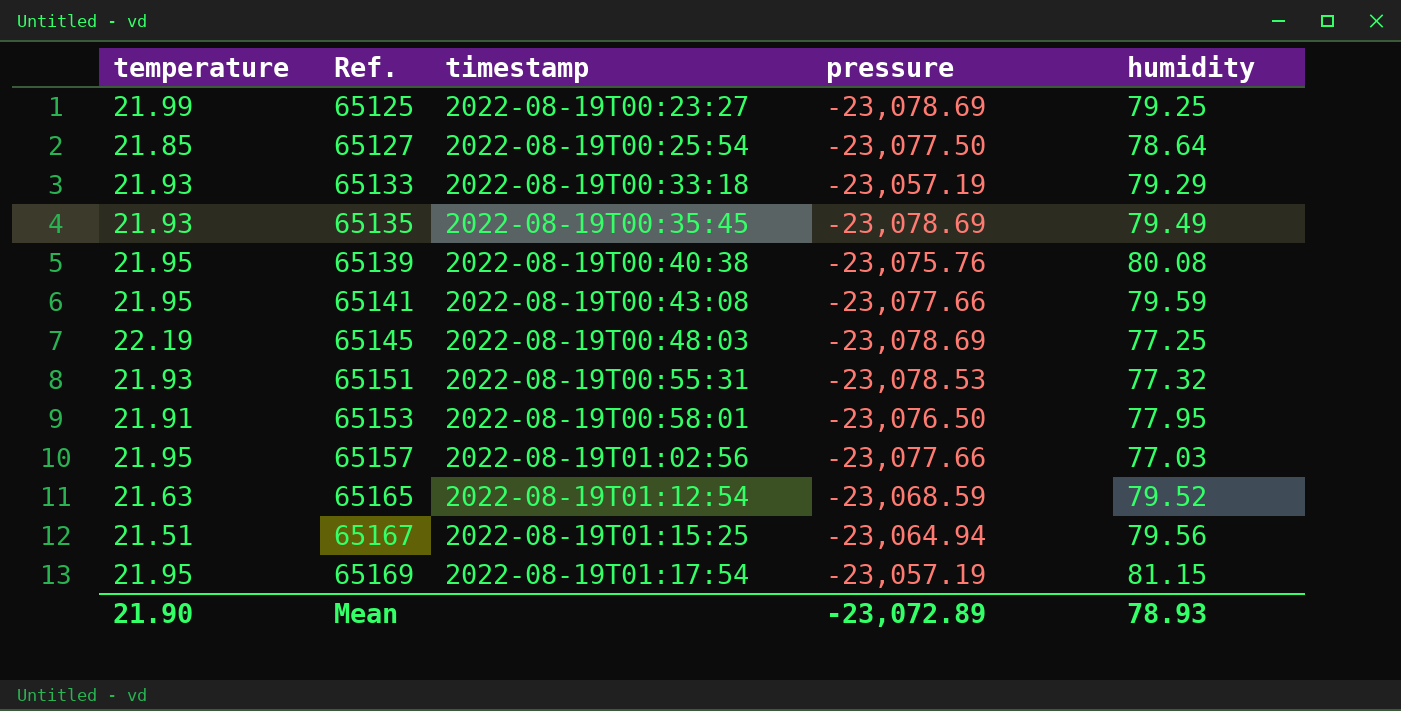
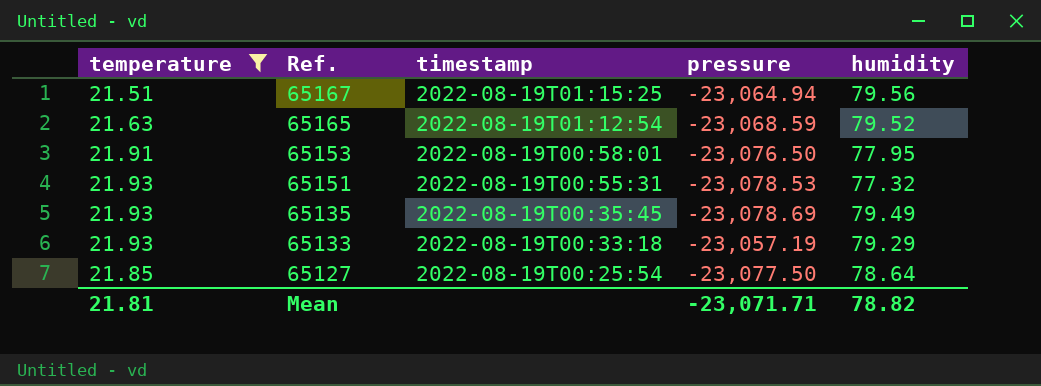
filter: none -> temperature <= 21.93
row order: Ref. ascending -> Ref. descending
Mean | temperature: 21.90 -> 21.81
Mean | pressure: -23,072.89 -> -23,071.71
Mean | humidity: 78.93 -> 78.82

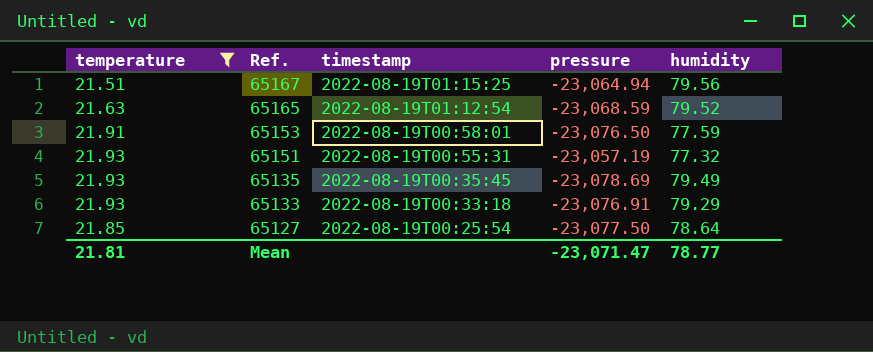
65153 | humidity: 77.95 -> 77.59
65151 | pressure: -23,078.53 -> -23,057.19
65133 | pressure: -23,057.19 -> -23,076.91
Mean | pressure: -23,071.71 -> -23,071.47
Mean | humidity: 78.82 -> 78.77

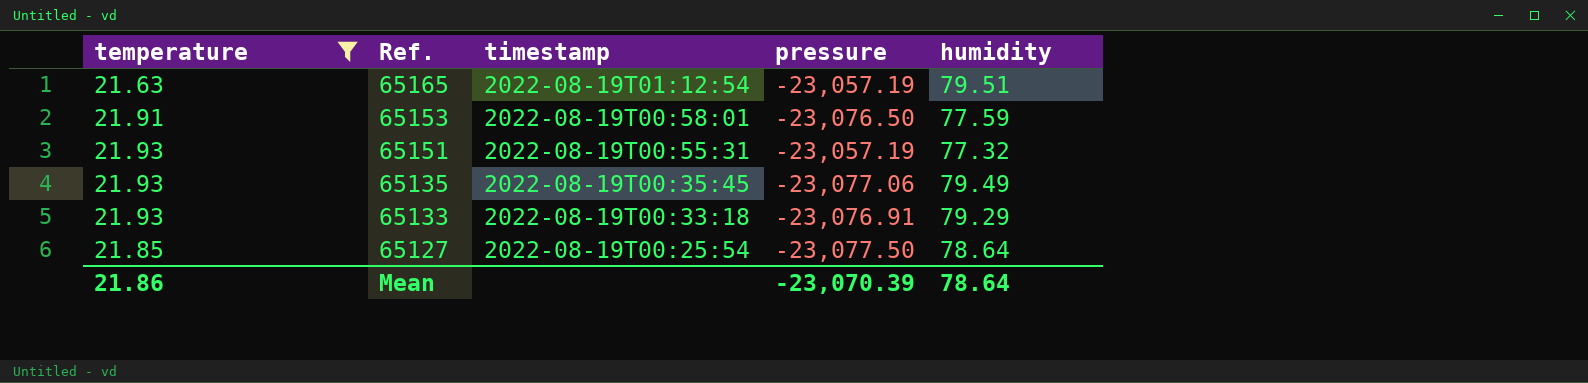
row 65167: 21.51 | 2022-08-19T01:15:25 | -23,064.94 | 79.56 -> none
65165 | pressure: -23,068.59 -> -23,057.19
65165 | humidity: 79.52 -> 79.51
65135 | pressure: -23,078.69 -> -23,077.06
Mean | temperature: 21.81 -> 21.86
Mean | pressure: -23,071.47 -> -23,070.39
Mean | humidity: 78.77 -> 78.64

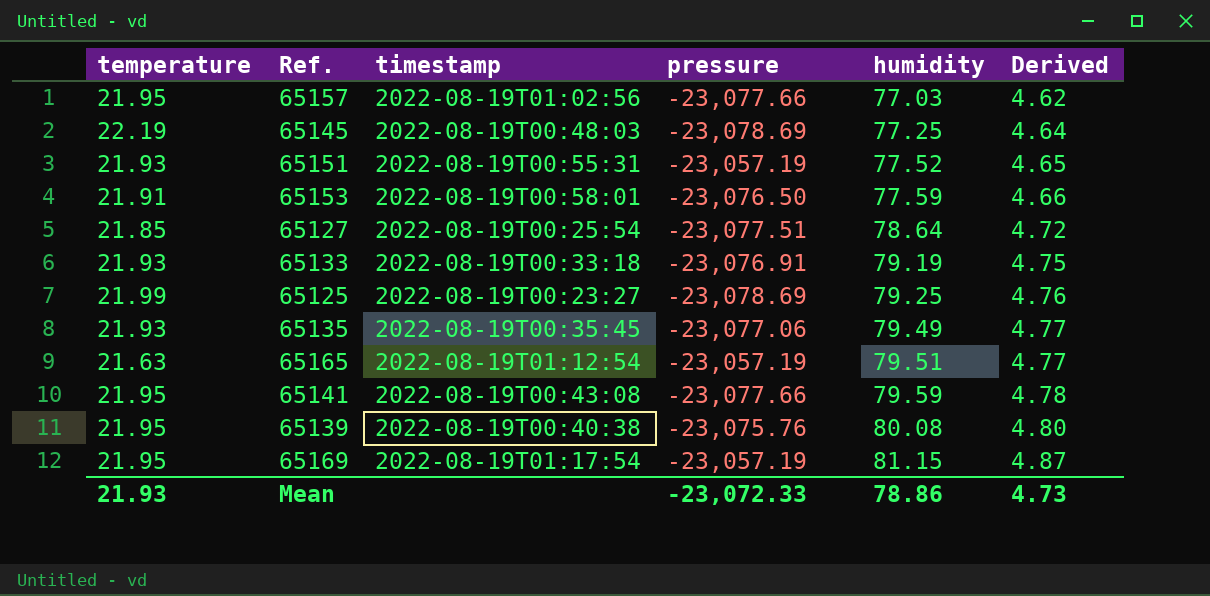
filter: temperature <= 21.93 -> none
row order: Ref. descending -> humidity ascending
column Derived | formula: none -> [humidity] * 0.06
65151 | humidity: 77.32 -> 77.52
65127 | pressure: -23,077.50 -> -23,077.51
65133 | humidity: 79.29 -> 79.19
Mean | temperature: 21.86 -> 21.93
Mean | pressure: -23,070.39 -> -23,072.33
Mean | humidity: 78.64 -> 78.86

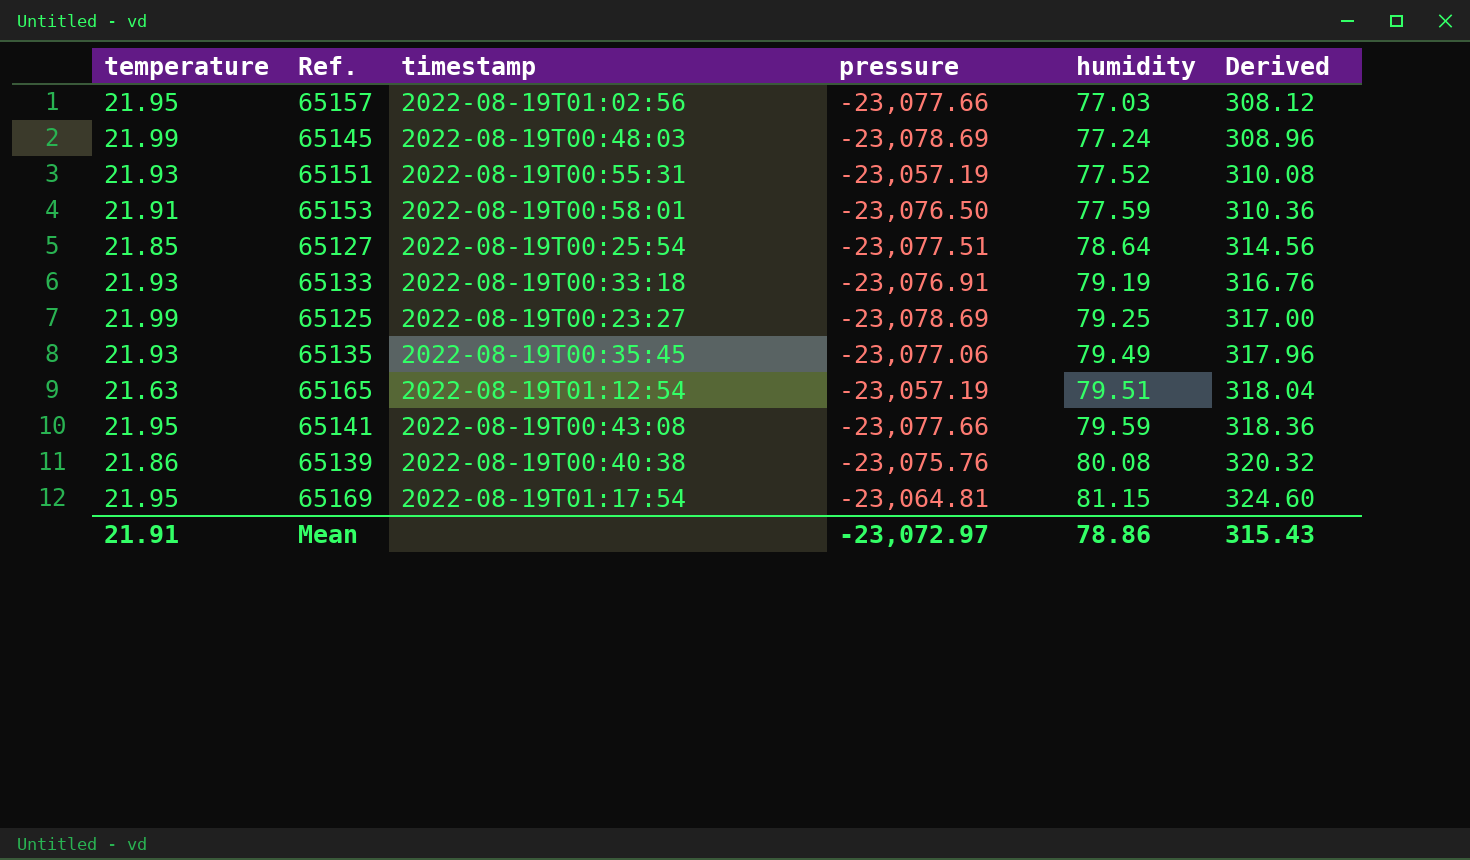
column Derived | formula: [humidity] * 0.06 -> [humidity] * 4
65145 | temperature: 22.19 -> 21.99
65145 | humidity: 77.25 -> 77.24
65139 | temperature: 21.95 -> 21.86
65169 | pressure: -23,057.19 -> -23,064.81
Mean | temperature: 21.93 -> 21.91
Mean | pressure: -23,072.33 -> -23,072.97
Mean | Derived: 4.73 -> 315.43

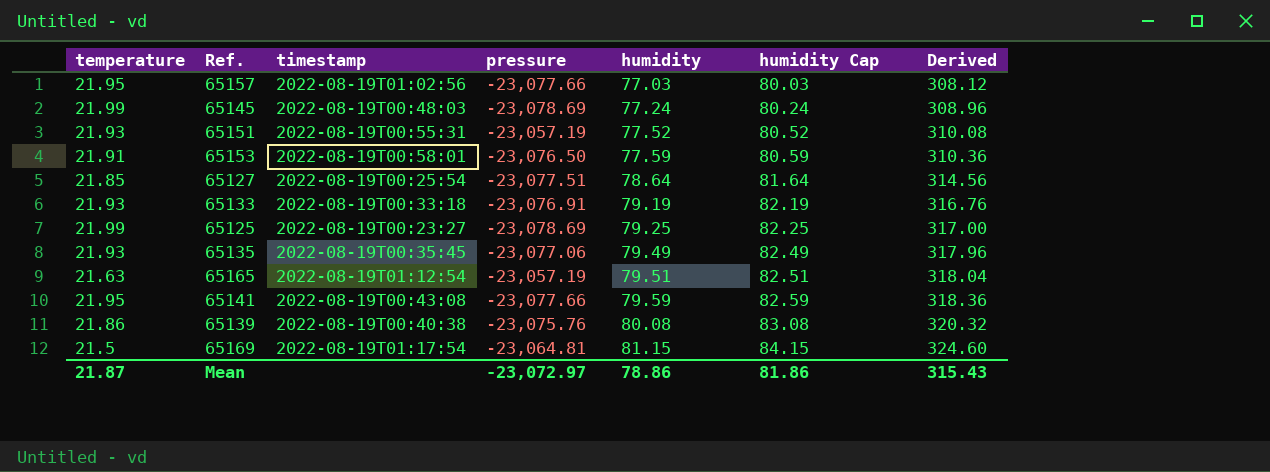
column humidity Cap | formula: none -> [humidity] + 3
65169 | temperature: 21.95 -> 21.5
Mean | temperature: 21.91 -> 21.87

